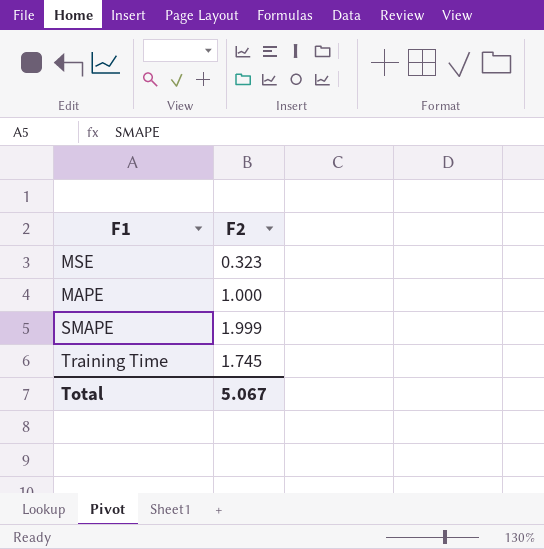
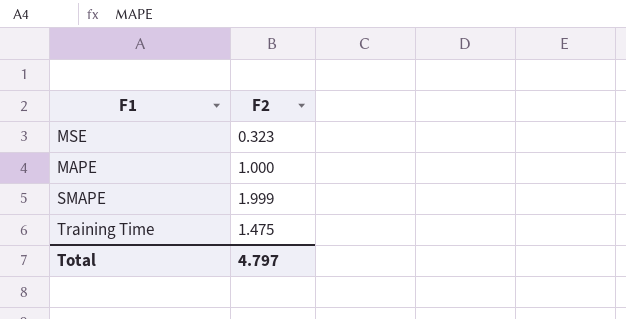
Training Time | F2: 1.745 -> 1.475
Total | F2: 5.067 -> 4.797

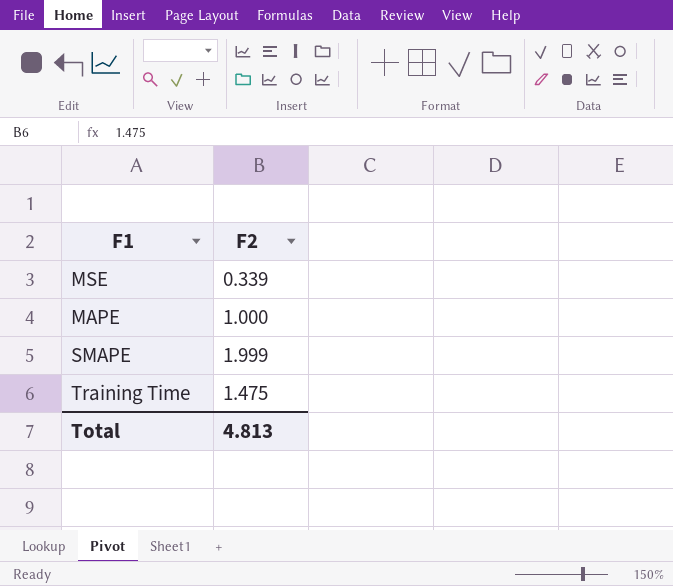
MSE | F2: 0.323 -> 0.339
Total | F2: 4.797 -> 4.813

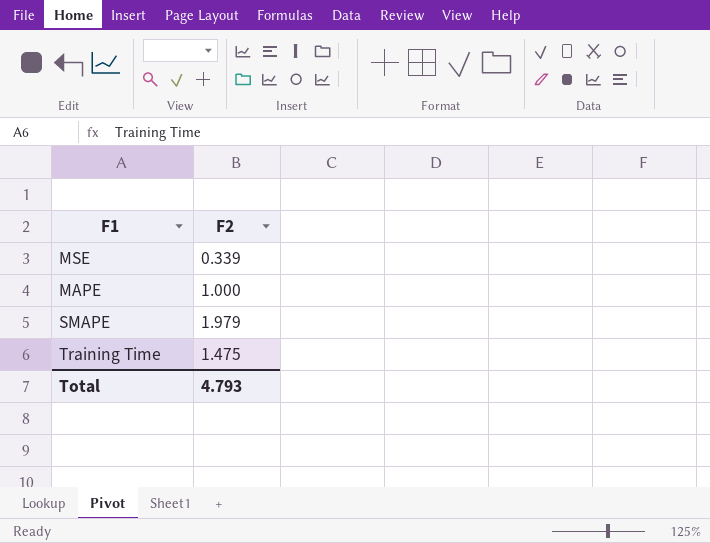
SMAPE | F2: 1.999 -> 1.979
Total | F2: 4.813 -> 4.793

